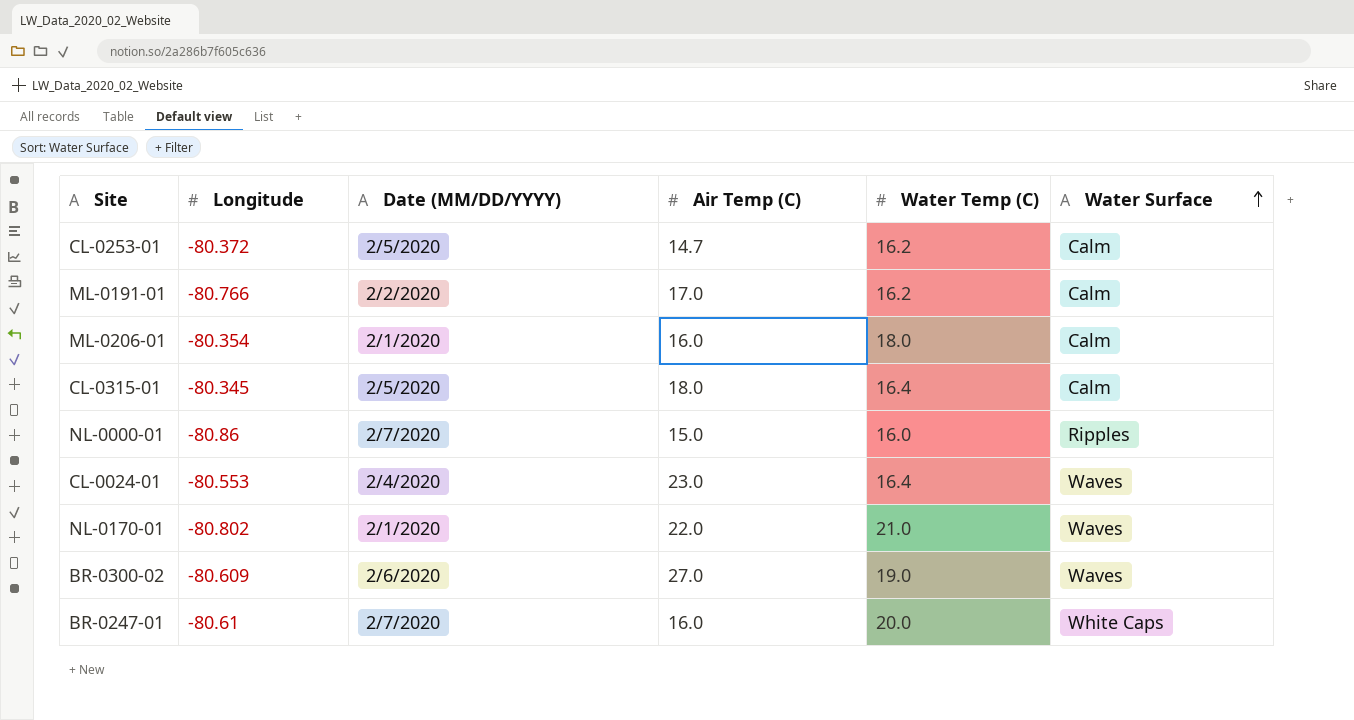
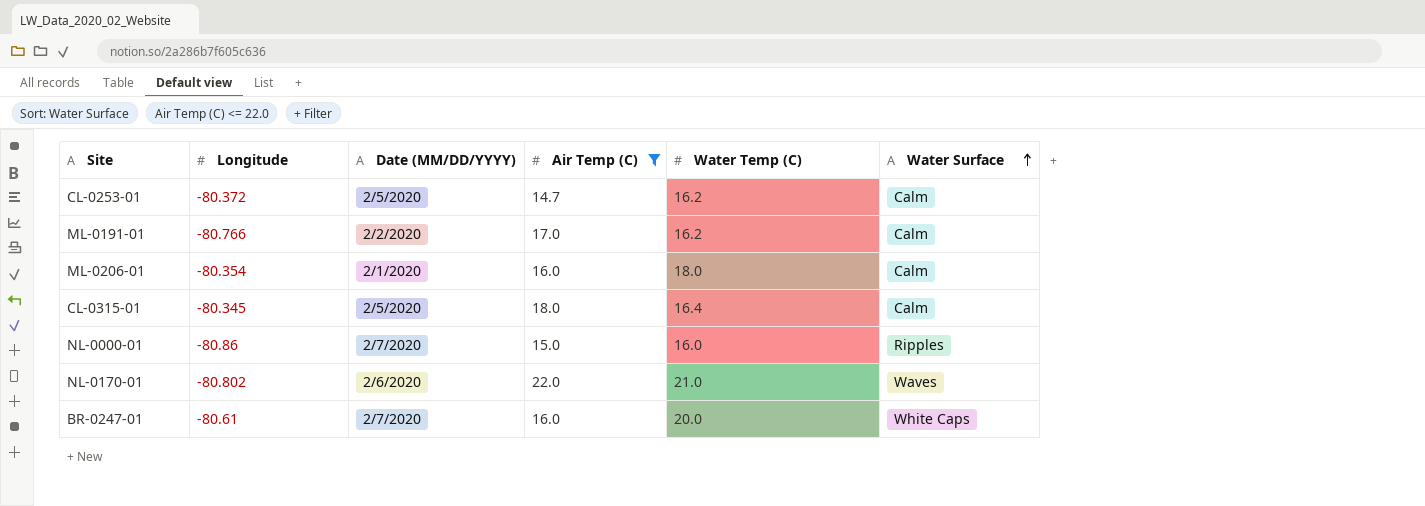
filter: none -> Air Temp (C) <= 22.0
NL-0170-01 | Date (MM/DD/YYYY): 2/1/2020 -> 2/6/2020

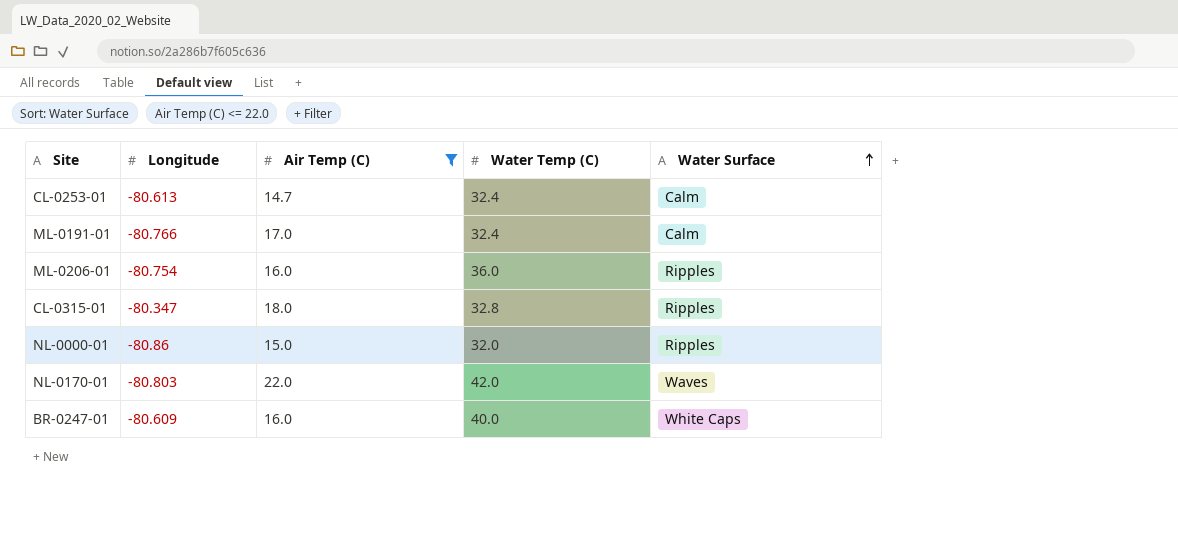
column Date (MM/DD/YYYY) | position: 3 -> none
CL-0253-01 | Longitude: -80.372 -> -80.613
CL-0253-01 | Water Temp (C): 16.2 -> 32.4
ML-0191-01 | Water Temp (C): 16.2 -> 32.4
ML-0206-01 | Longitude: -80.354 -> -80.754
ML-0206-01 | Water Temp (C): 18.0 -> 36.0
ML-0206-01 | Water Surface: Calm -> Ripples
CL-0315-01 | Longitude: -80.345 -> -80.347
CL-0315-01 | Water Temp (C): 16.4 -> 32.8
CL-0315-01 | Water Surface: Calm -> Ripples
NL-0000-01 | Water Temp (C): 16.0 -> 32.0
NL-0170-01 | Longitude: -80.802 -> -80.803
NL-0170-01 | Water Temp (C): 21.0 -> 42.0
BR-0247-01 | Longitude: -80.61 -> -80.609
BR-0247-01 | Water Temp (C): 20.0 -> 40.0

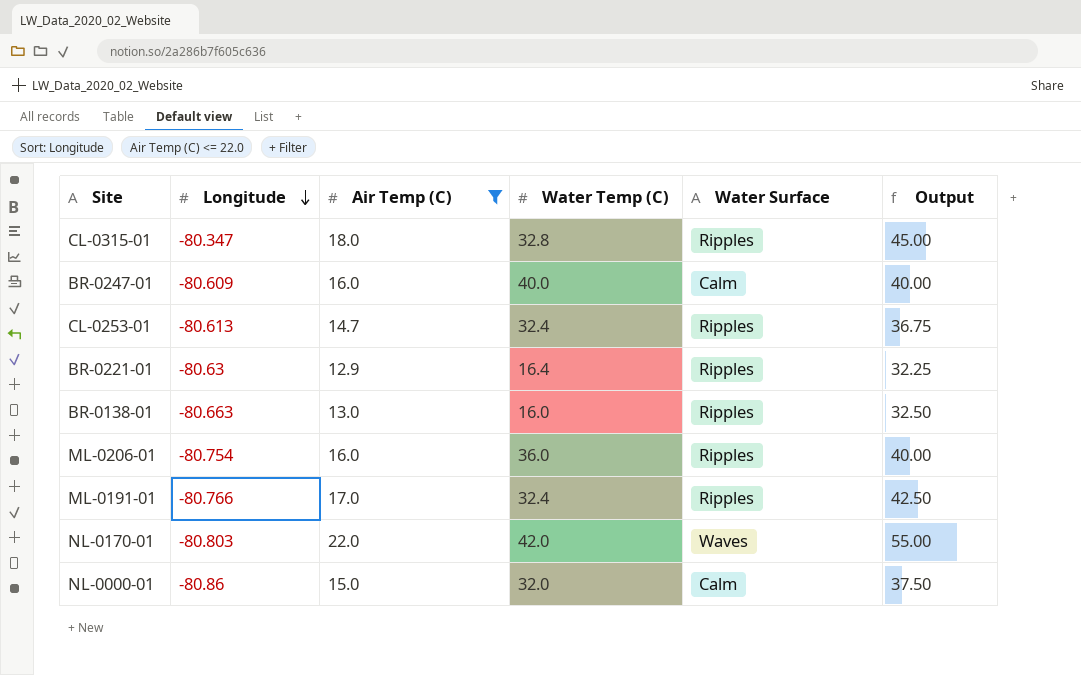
row order: Water Surface ascending -> Longitude descending
column Output | formula: none -> [Air Temp (C)] * 2.5
BR-0247-01 | Water Surface: White Caps -> Calm
CL-0253-01 | Water Surface: Calm -> Ripples
row BR-0221-01: none -> -80.63 | 12.9 | 16.4 | Ripples | 32.25
row BR-0138-01: none -> -80.663 | 13.0 | 16.0 | Ripples | 32.50
ML-0191-01 | Water Surface: Calm -> Ripples
NL-0000-01 | Water Surface: Ripples -> Calm

